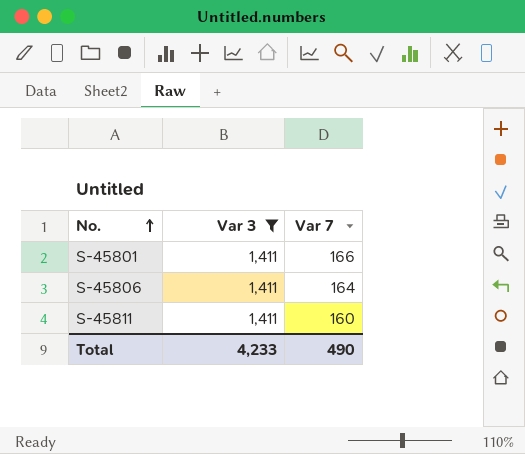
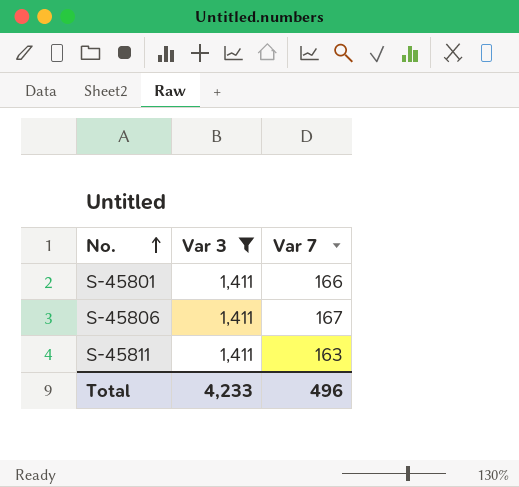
S-45806 | Var 7: 164 -> 167
S-45811 | Var 7: 160 -> 163
Total | Var 7: 490 -> 496

